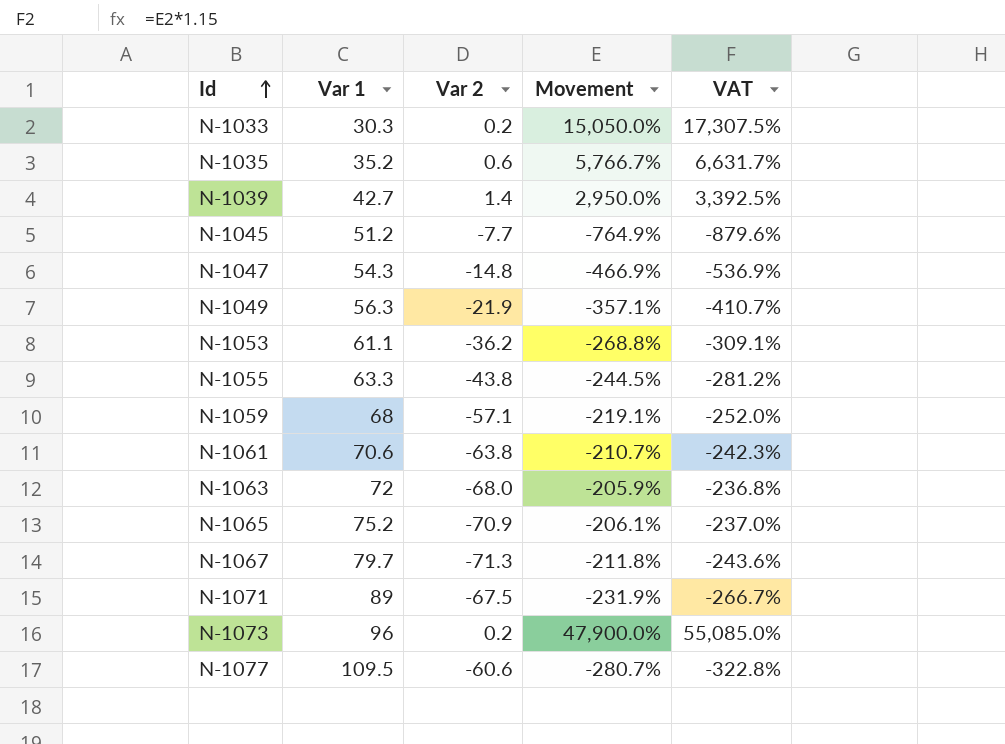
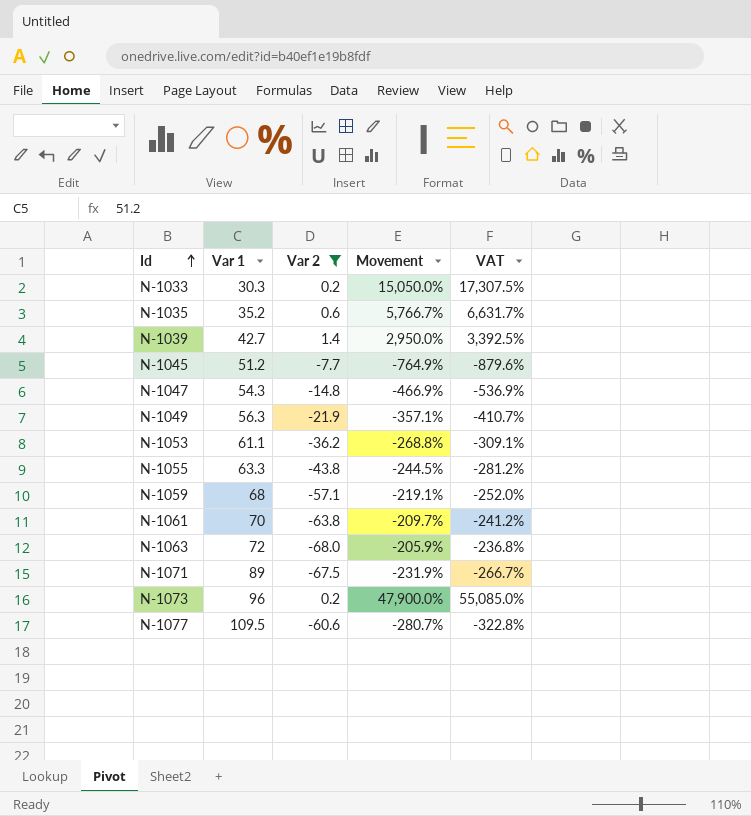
filter: none -> Var 2 >= -68.0
N-1061 | Var 1: 70.6 -> 70
N-1061 | Movement: -210.7% -> -209.7%
N-1061 | VAT: -242.3% -> -241.2%

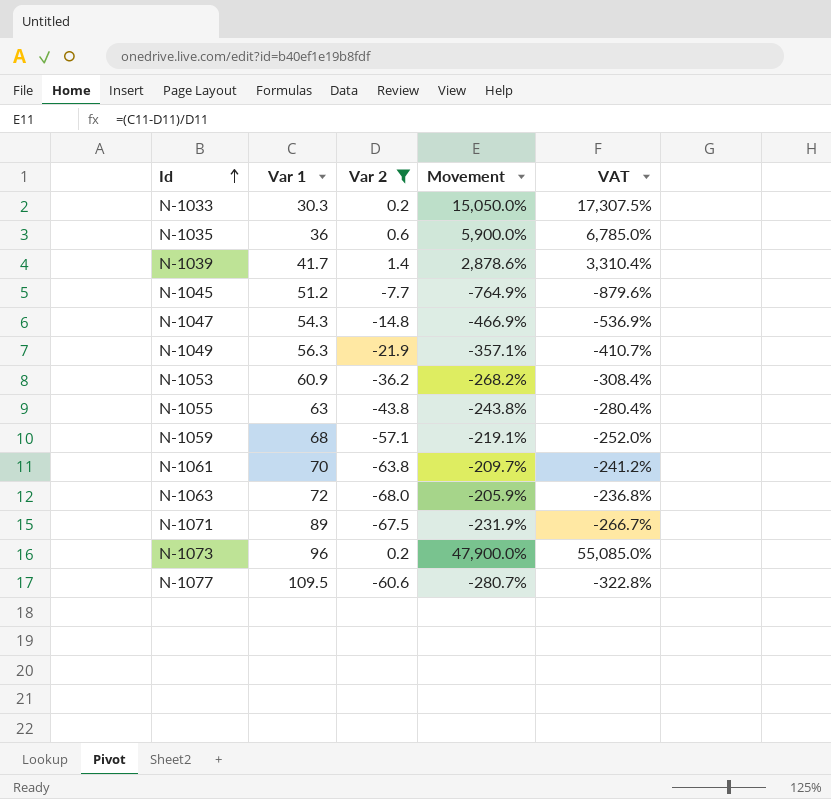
N-1035 | Var 1: 35.2 -> 36
N-1035 | Movement: 5,766.7% -> 5,900.0%
N-1035 | VAT: 6,631.7% -> 6,785.0%
N-1039 | Var 1: 42.7 -> 41.7
N-1039 | Movement: 2,950.0% -> 2,878.6%
N-1039 | VAT: 3,392.5% -> 3,310.4%
N-1053 | Var 1: 61.1 -> 60.9
N-1053 | Movement: -268.8% -> -268.2%
N-1053 | VAT: -309.1% -> -308.4%
N-1055 | Var 1: 63.3 -> 63
N-1055 | Movement: -244.5% -> -243.8%
N-1055 | VAT: -281.2% -> -280.4%

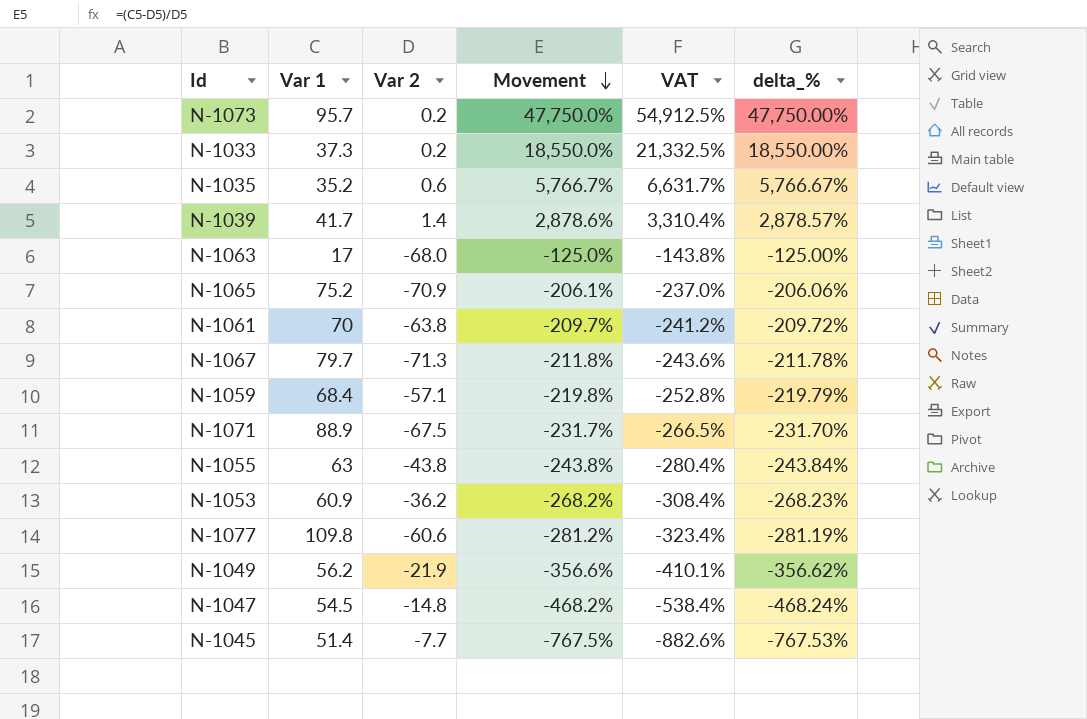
filter: Var 2 >= -68.0 -> none
row order: Id ascending -> Movement descending
column delta_% | formula: none -> ([Var 1] - [Var 2]) / [Var 2]
N-1073 | Var 1: 96 -> 95.7
N-1073 | Movement: 47,900.0% -> 47,750.0%
N-1073 | VAT: 55,085.0% -> 54,912.5%
N-1033 | Var 1: 30.3 -> 37.3
N-1033 | Movement: 15,050.0% -> 18,550.0%
N-1033 | VAT: 17,307.5% -> 21,332.5%
N-1035 | Var 1: 36 -> 35.2
N-1035 | Movement: 5,900.0% -> 5,766.7%
N-1035 | VAT: 6,785.0% -> 6,631.7%
N-1063 | Var 1: 72 -> 17
N-1063 | Movement: -205.9% -> -125.0%
N-1063 | VAT: -236.8% -> -143.8%
N-1059 | Var 1: 68 -> 68.4
N-1059 | Movement: -219.1% -> -219.8%
N-1059 | VAT: -252.0% -> -252.8%
N-1071 | Var 1: 89 -> 88.9
N-1071 | Movement: -231.9% -> -231.7%
N-1071 | VAT: -266.7% -> -266.5%
N-1077 | Var 1: 109.5 -> 109.8
N-1077 | Movement: -280.7% -> -281.2%
N-1077 | VAT: -322.8% -> -323.4%
N-1049 | Var 1: 56.3 -> 56.2
N-1049 | Movement: -357.1% -> -356.6%
N-1049 | VAT: -410.7% -> -410.1%
N-1047 | Var 1: 54.3 -> 54.5
N-1047 | Movement: -466.9% -> -468.2%
N-1047 | VAT: -536.9% -> -538.4%
N-1045 | Var 1: 51.2 -> 51.4
N-1045 | Movement: -764.9% -> -767.5%
N-1045 | VAT: -879.6% -> -882.6%

